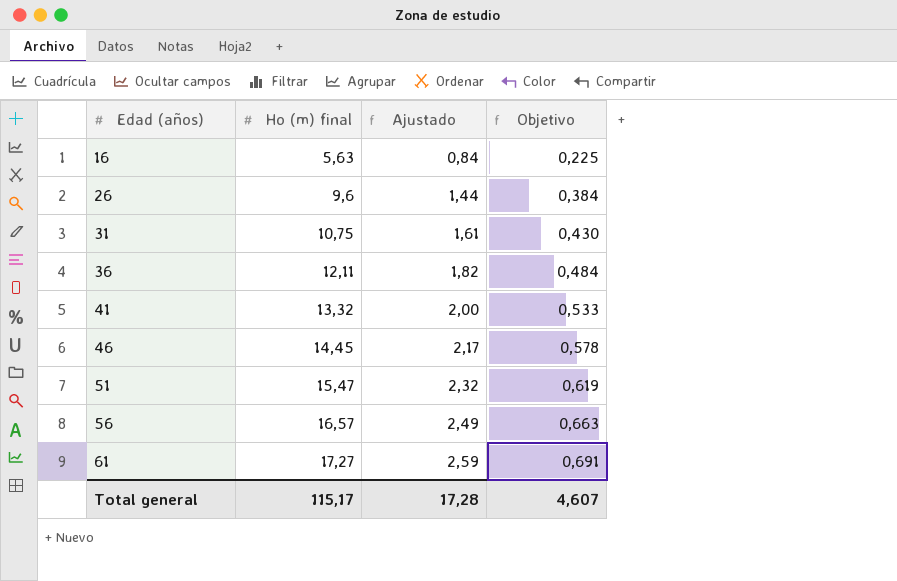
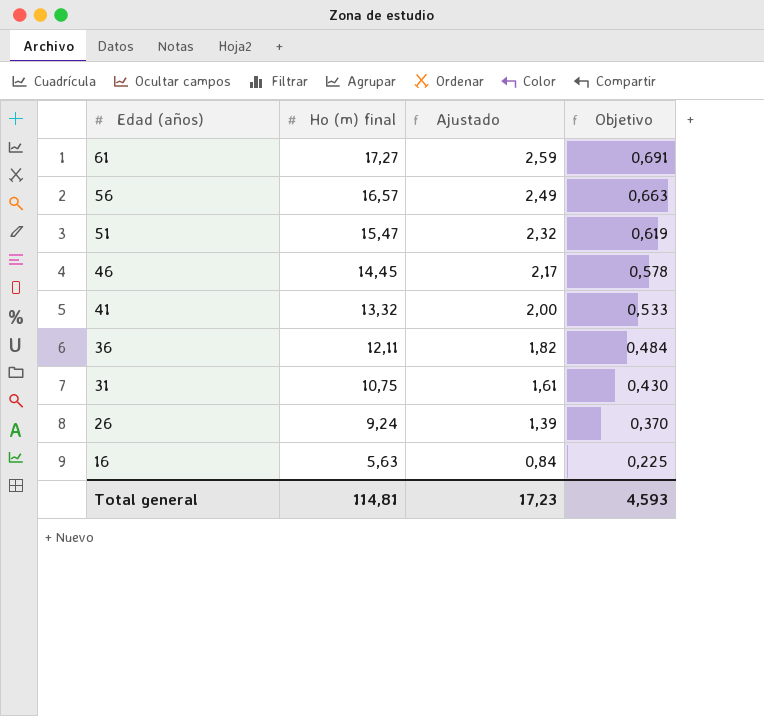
row order: Edad (años) ascending -> Edad (años) descending
26 | Ho (m) final: 9,6 -> 9,24
26 | Ajustado: 1,44 -> 1,39
26 | Objetivo: 0,384 -> 0,370
Total general | Ho (m) final: 115,17 -> 114,81
Total general | Ajustado: 17,28 -> 17,23
Total general | Objetivo: 4,607 -> 4,593

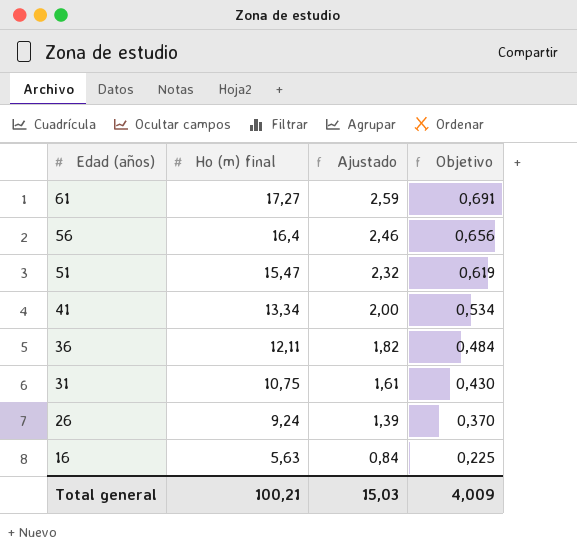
row 46: 14,45 | 2,17 | 0,578 -> none
56 | Ho (m) final: 16,57 -> 16,4
56 | Ajustado: 2,49 -> 2,46
56 | Objetivo: 0,663 -> 0,656
41 | Ho (m) final: 13,32 -> 13,34
41 | Objetivo: 0,533 -> 0,534
Total general | Ho (m) final: 114,81 -> 100,21
Total general | Ajustado: 17,23 -> 15,03
Total general | Objetivo: 4,593 -> 4,009

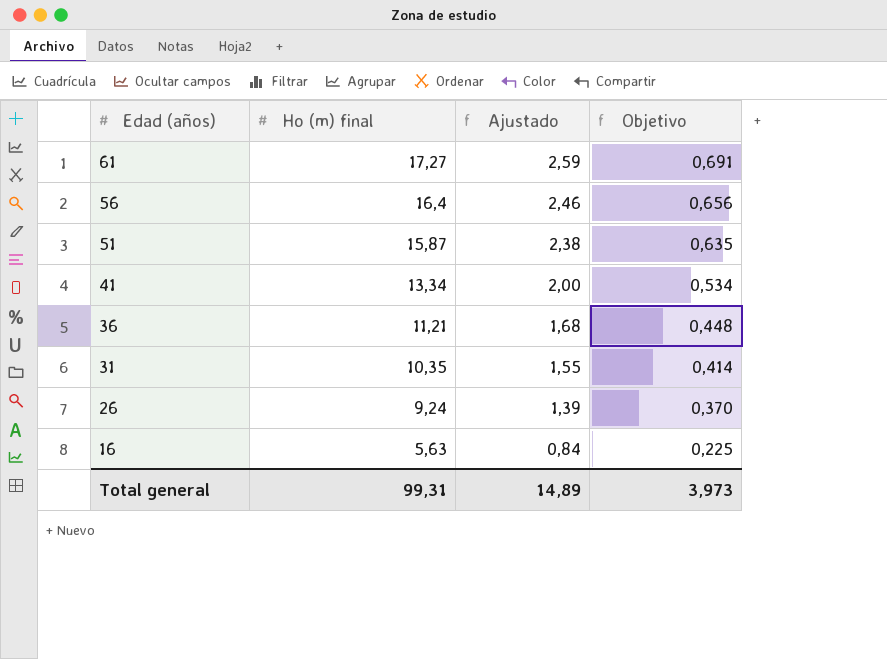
51 | Ho (m) final: 15,47 -> 15,87
51 | Ajustado: 2,32 -> 2,38
51 | Objetivo: 0,619 -> 0,635
36 | Ho (m) final: 12,11 -> 11,21
36 | Ajustado: 1,82 -> 1,68
36 | Objetivo: 0,484 -> 0,448
31 | Ho (m) final: 10,75 -> 10,35
31 | Ajustado: 1,61 -> 1,55
31 | Objetivo: 0,430 -> 0,414
Total general | Ho (m) final: 100,21 -> 99,31
Total general | Ajustado: 15,03 -> 14,89
Total general | Objetivo: 4,009 -> 3,973

